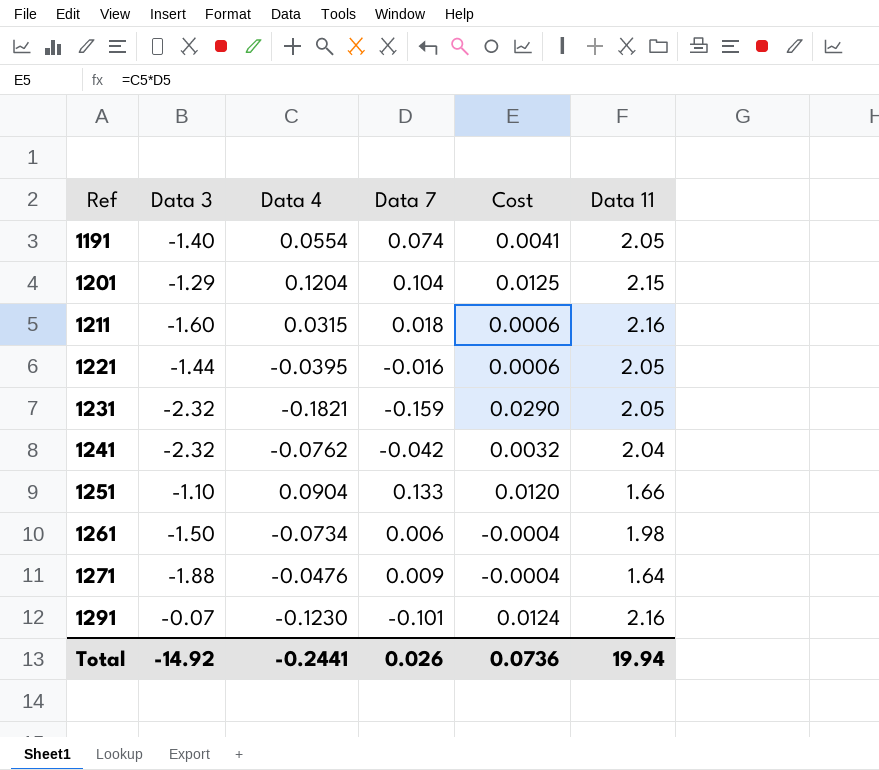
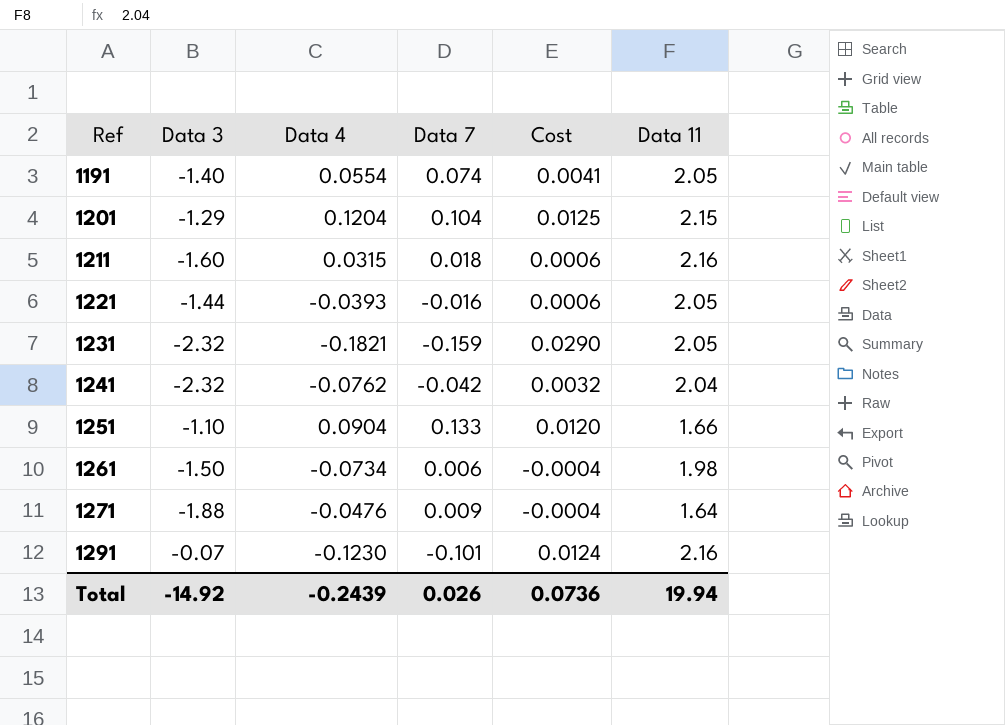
1221 | Data 4: -0.0395 -> -0.0393
Total | Data 4: -0.2441 -> -0.2439

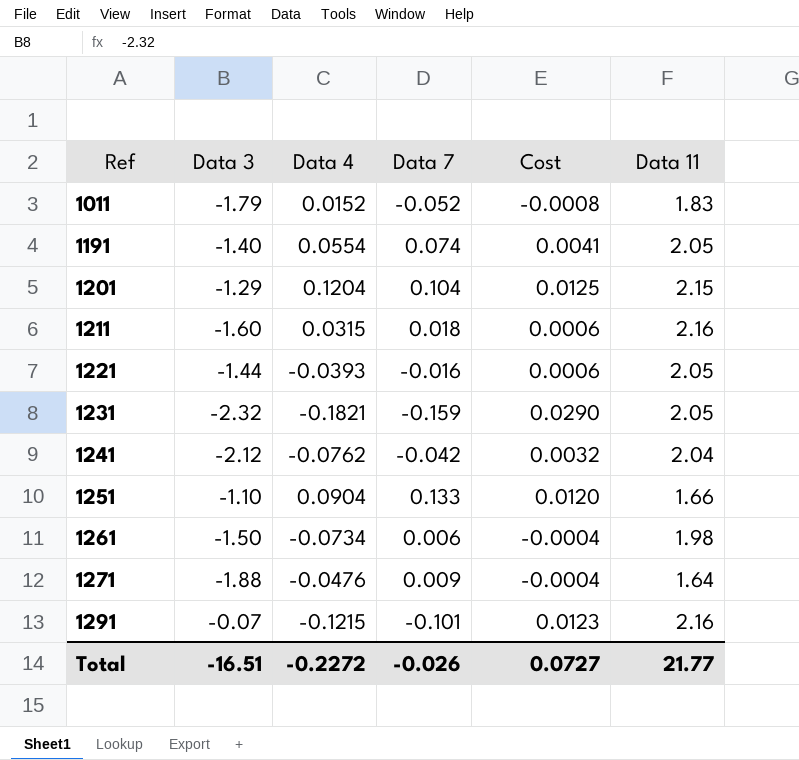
row 1011: none -> -1.79 | 0.0152 | -0.052 | -0.0008 | 1.83
1241 | Data 3: -2.32 -> -2.12
1291 | Data 4: -0.1230 -> -0.1215
1291 | Cost: 0.0124 -> 0.0123
Total | Data 3: -14.92 -> -16.51
Total | Data 4: -0.2439 -> -0.2272
Total | Data 7: 0.026 -> -0.026
Total | Cost: 0.0736 -> 0.0727
Total | Data 11: 19.94 -> 21.77

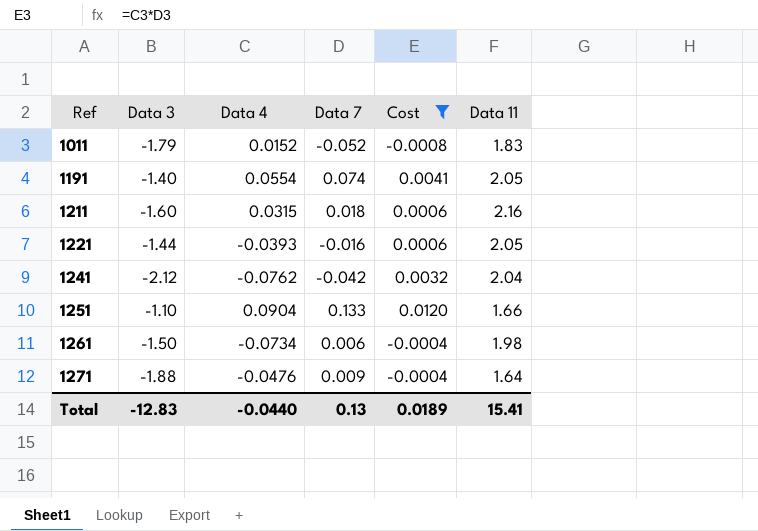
filter: none -> Cost <= 0.0120
Total | Data 3: -16.51 -> -12.83
Total | Data 4: -0.2272 -> -0.0440
Total | Data 7: -0.026 -> 0.13
Total | Cost: 0.0727 -> 0.0189
Total | Data 11: 21.77 -> 15.41

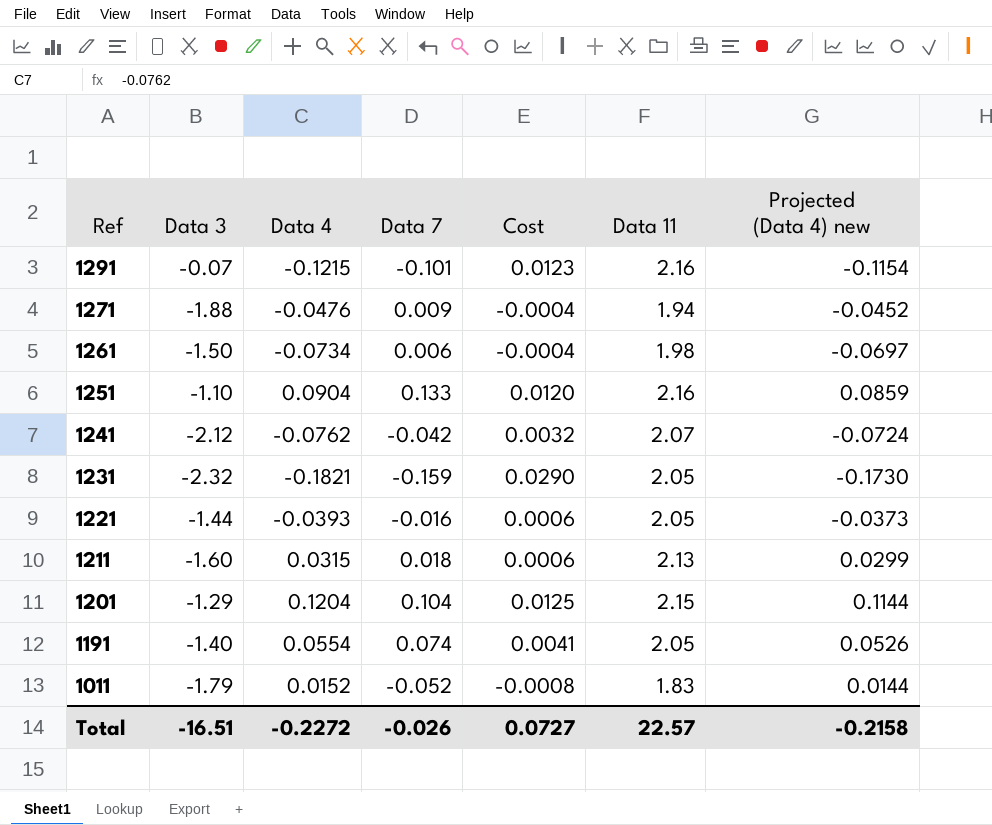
filter: Cost <= 0.0120 -> none
row order: Ref ascending -> Ref descending
column Projected (Data 4) new | formula: none -> [Data 4] * 0.95
1271 | Data 11: 1.64 -> 1.94
1251 | Data 11: 1.66 -> 2.16
1241 | Data 11: 2.04 -> 2.07
1211 | Data 11: 2.16 -> 2.13
Total | Data 3: -12.83 -> -16.51
Total | Data 4: -0.0440 -> -0.2272
Total | Data 7: 0.13 -> -0.026
Total | Cost: 0.0189 -> 0.0727
Total | Data 11: 15.41 -> 22.57

